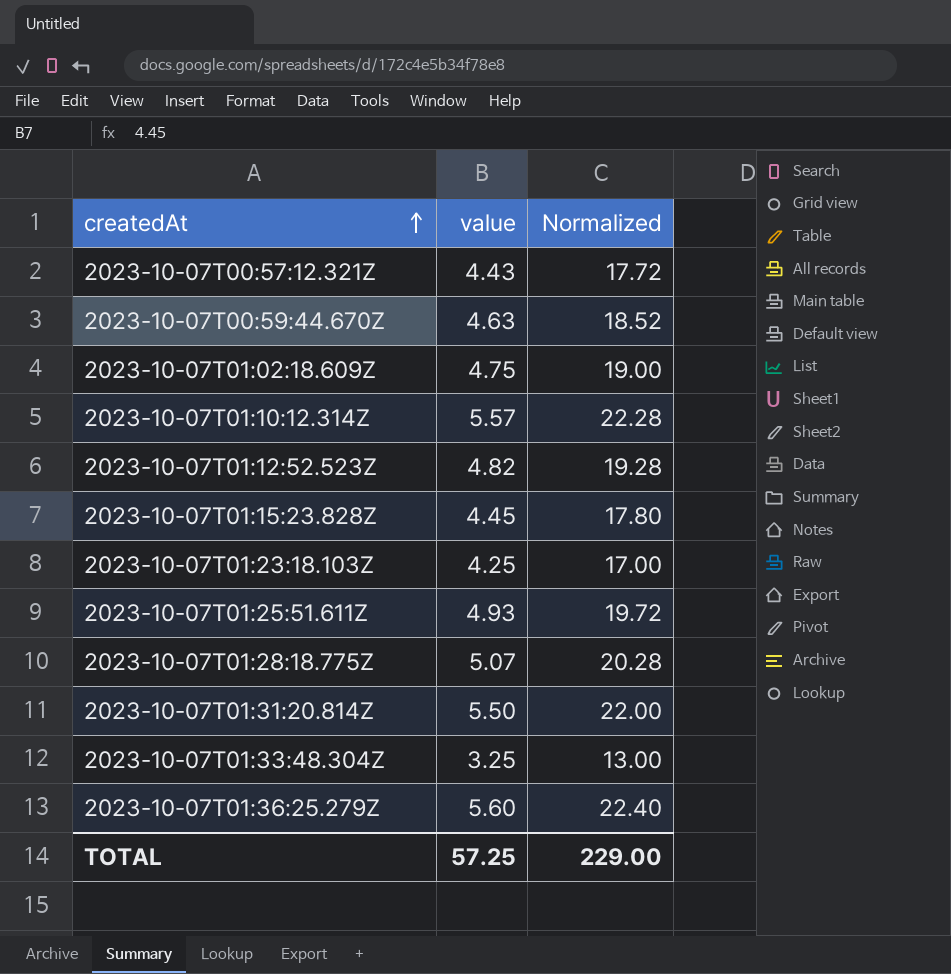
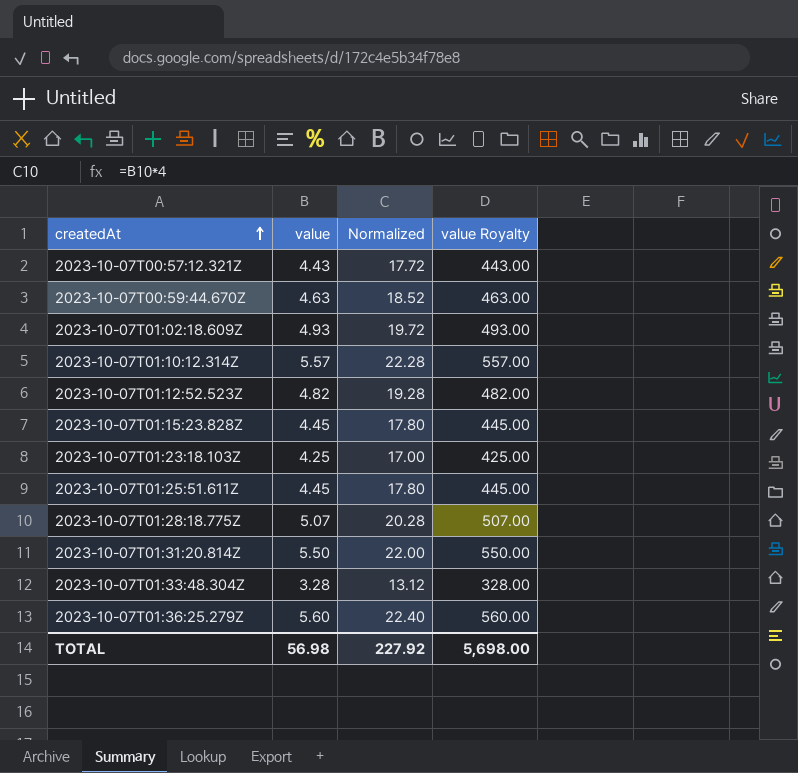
column value Royalty | formula: none -> [value] * 100
2023-10-07T01:02:18.609Z | value: 4.75 -> 4.93
2023-10-07T01:02:18.609Z | Normalized: 19.00 -> 19.72
2023-10-07T01:25:51.611Z | value: 4.93 -> 4.45
2023-10-07T01:25:51.611Z | Normalized: 19.72 -> 17.80
2023-10-07T01:33:48.304Z | value: 3.25 -> 3.28
2023-10-07T01:33:48.304Z | Normalized: 13.00 -> 13.12
TOTAL | value: 57.25 -> 56.98
TOTAL | Normalized: 229.00 -> 227.92

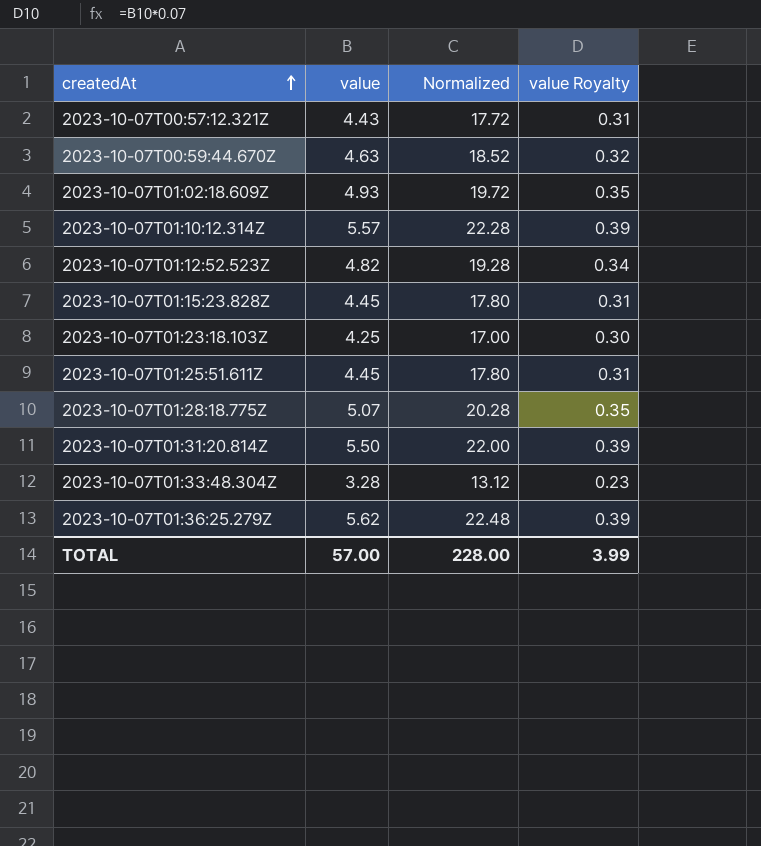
column value Royalty | formula: [value] * 100 -> [value] * 0.07
2023-10-07T01:36:25.279Z | value: 5.60 -> 5.62
2023-10-07T01:36:25.279Z | Normalized: 22.40 -> 22.48
TOTAL | value: 56.98 -> 57.00
TOTAL | Normalized: 227.92 -> 228.00
TOTAL | value Royalty: 5,698.00 -> 3.99

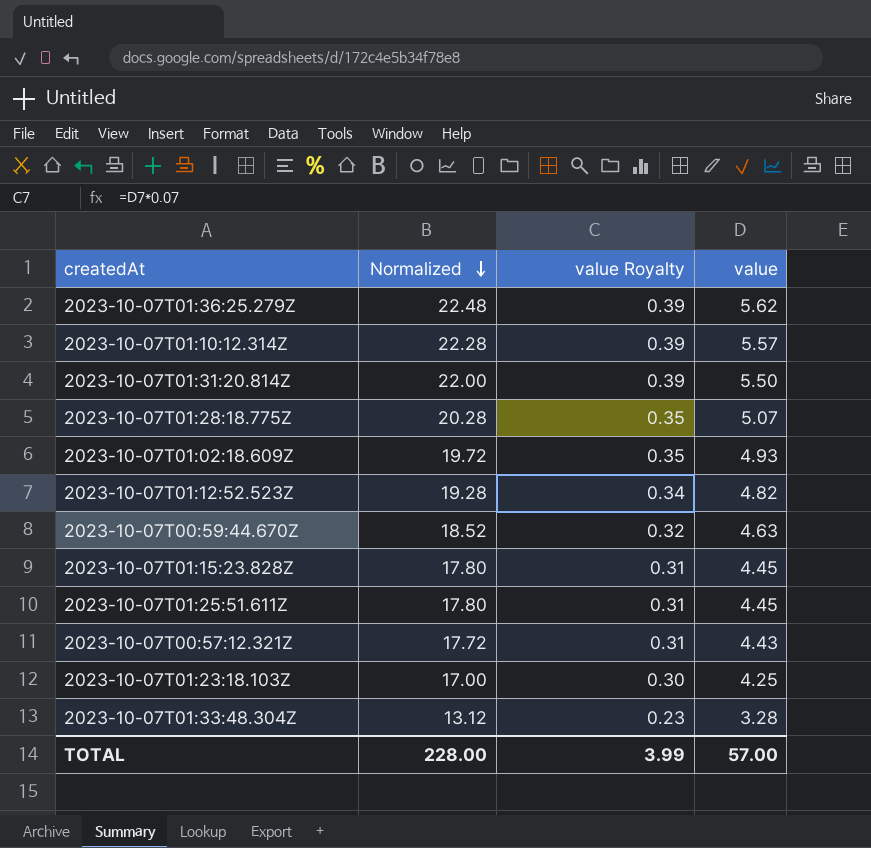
row order: createdAt ascending -> Normalized descending
column value | position: 2 -> 4

